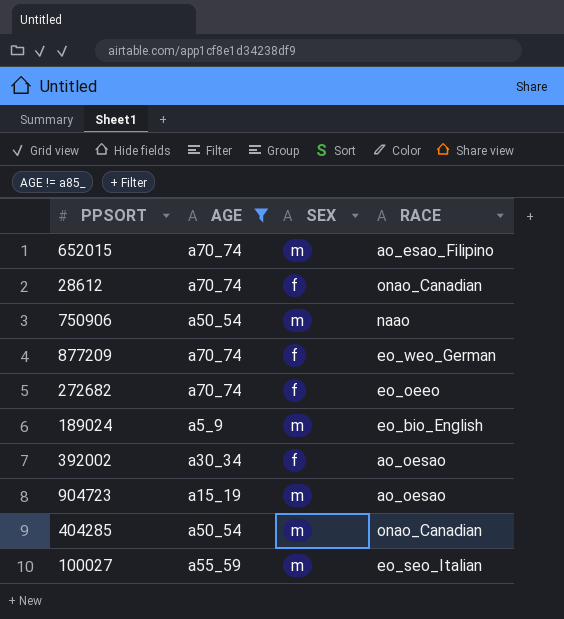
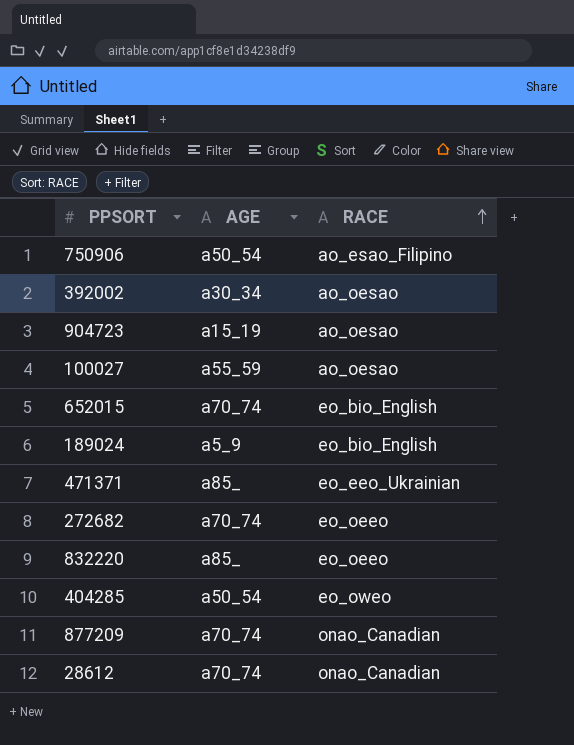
filter: AGE != a85_ -> none
row order: none -> RACE ascending
column SEX | position: 3 -> none
750906 | RACE: naao -> ao_esao_Filipino
100027 | RACE: eo_seo_Italian -> ao_oesao
652015 | RACE: ao_esao_Filipino -> eo_bio_English
404285 | RACE: onao_Canadian -> eo_oweo
877209 | RACE: eo_weo_German -> onao_Canadian

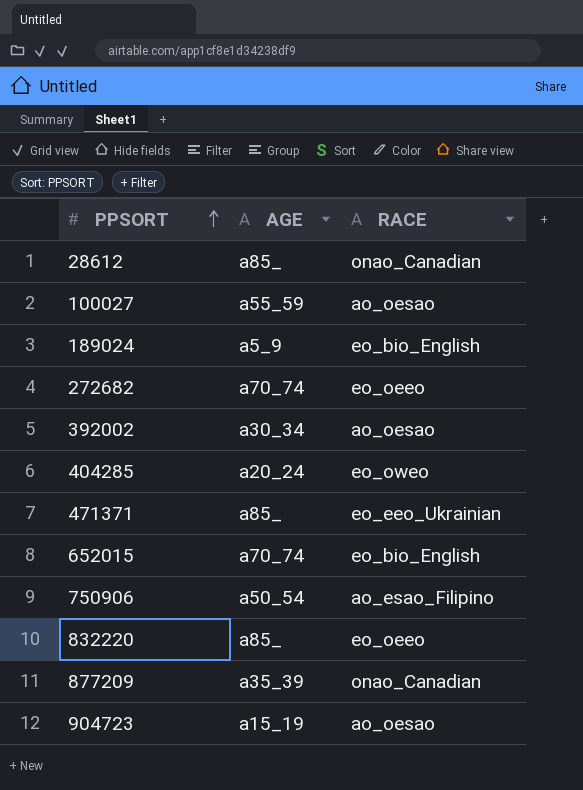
row order: RACE ascending -> PPSORT ascending
28612 | AGE: a70_74 -> a85_
404285 | AGE: a50_54 -> a20_24
877209 | AGE: a70_74 -> a35_39

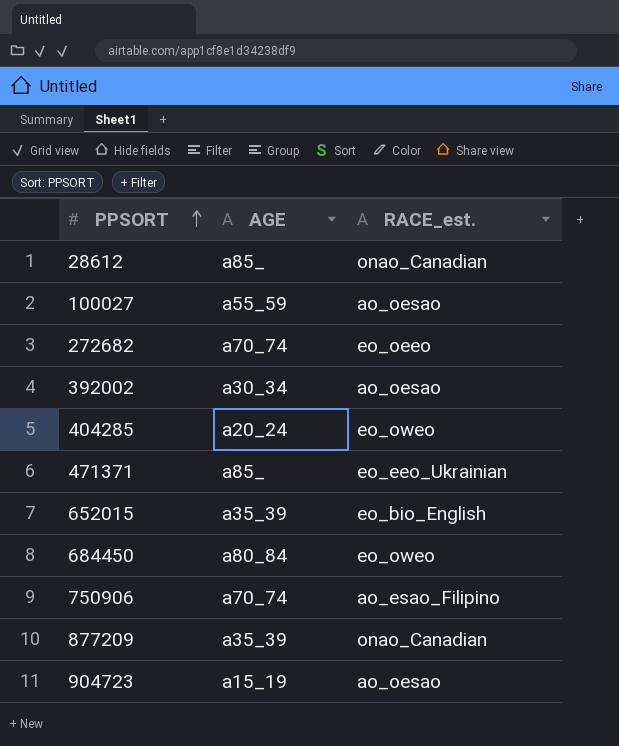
column name: RACE -> RACE_est.
row 189024: a5_9 | eo_bio_English -> none
row 832220: a85_ | eo_oeeo -> none
652015 | AGE: a70_74 -> a35_39
row 684450: none -> a80_84 | eo_oweo
750906 | AGE: a50_54 -> a70_74

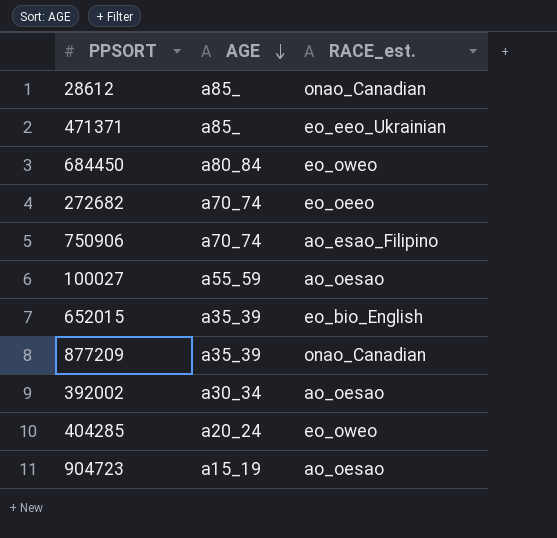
row order: PPSORT ascending -> AGE descending

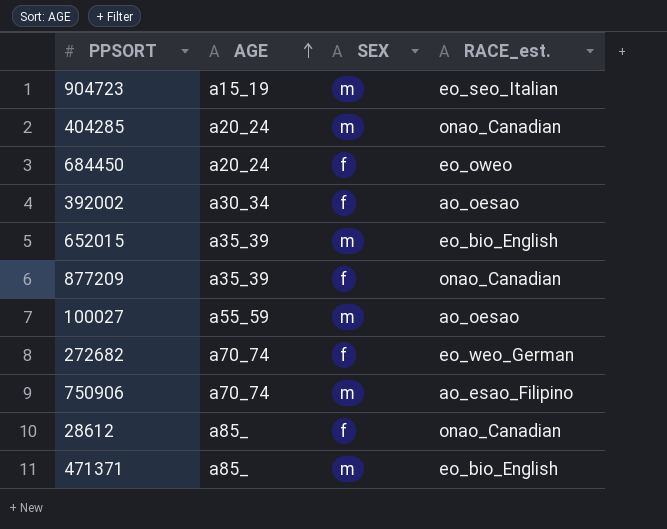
row order: AGE descending -> AGE ascending
column SEX | position: none -> 3
904723 | RACE_est.: ao_oesao -> eo_seo_Italian
404285 | RACE_est.: eo_oweo -> onao_Canadian
684450 | AGE: a80_84 -> a20_24
272682 | RACE_est.: eo_oeeo -> eo_weo_German
471371 | RACE_est.: eo_eeo_Ukrainian -> eo_bio_English

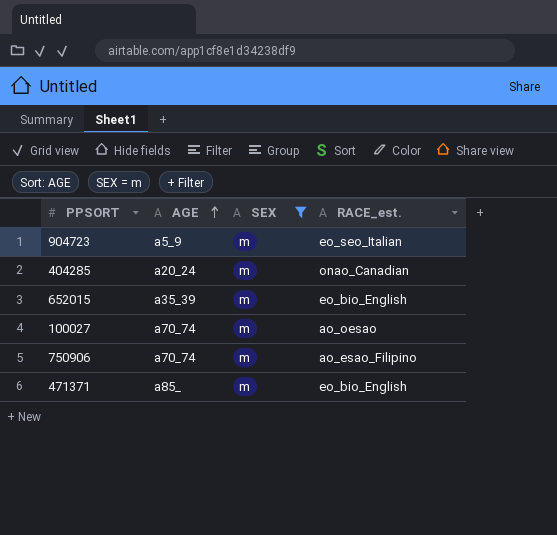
filter: none -> SEX = m
904723 | AGE: a15_19 -> a5_9
100027 | AGE: a55_59 -> a70_74

